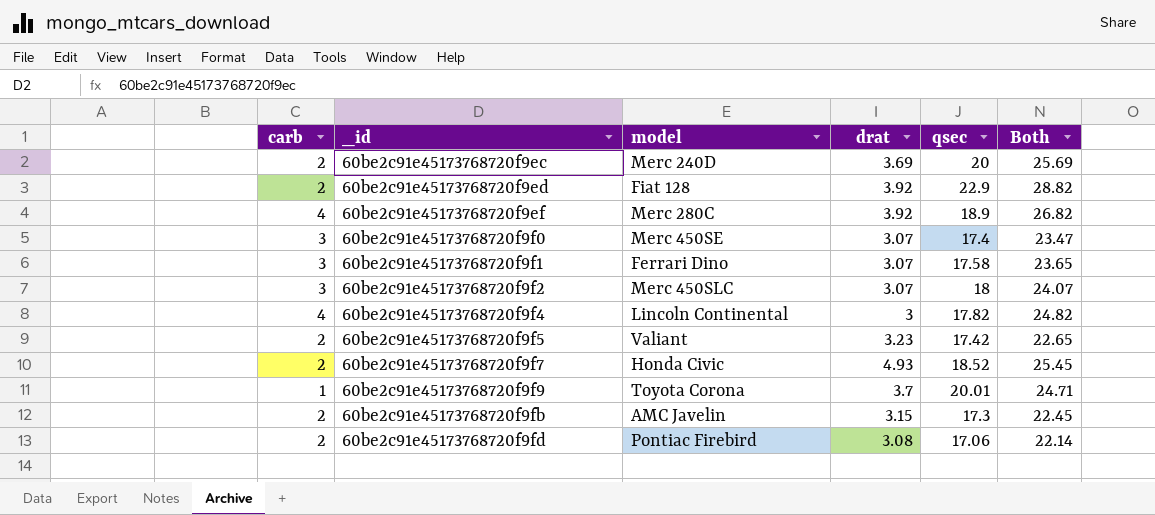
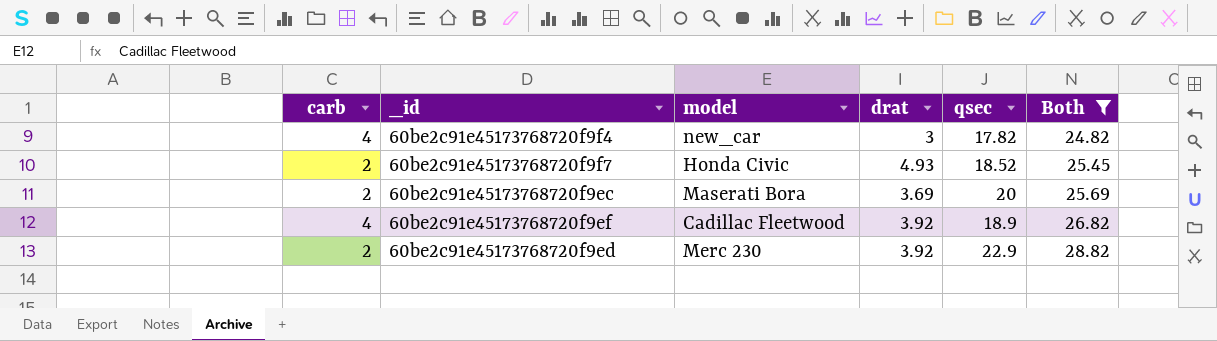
filter: none -> Both >= 24.82
row order: _id ascending -> Both ascending
60be2c91e45173768720f9f4 | model: Lincoln Continental -> new_car
60be2c91e45173768720f9ec | model: Merc 240D -> Maserati Bora
60be2c91e45173768720f9ef | model: Merc 280C -> Cadillac Fleetwood
60be2c91e45173768720f9ed | model: Fiat 128 -> Merc 230

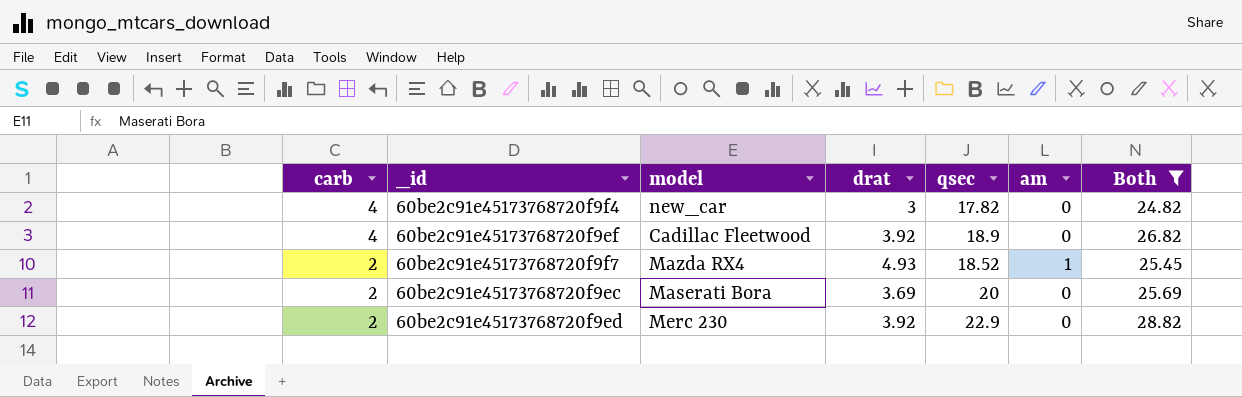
row order: Both ascending -> carb descending
column am | position: none -> 6
60be2c91e45173768720f9f7 | model: Honda Civic -> Mazda RX4

